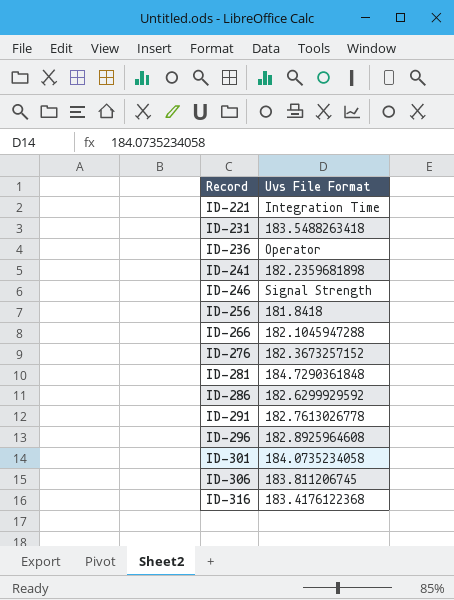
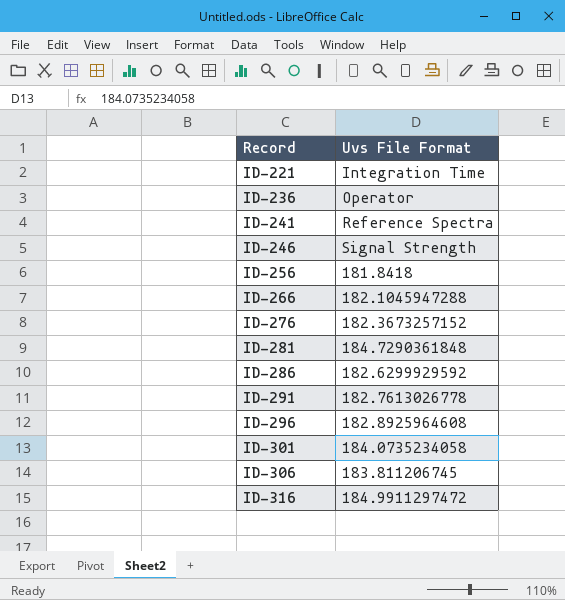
row ID-231: 183.5488263418 -> none
ID-241 | Uvs File Format: 182.2359681898 -> Reference Spectra
ID-316 | Uvs File Format: 183.4176122368 -> 184.9911297472

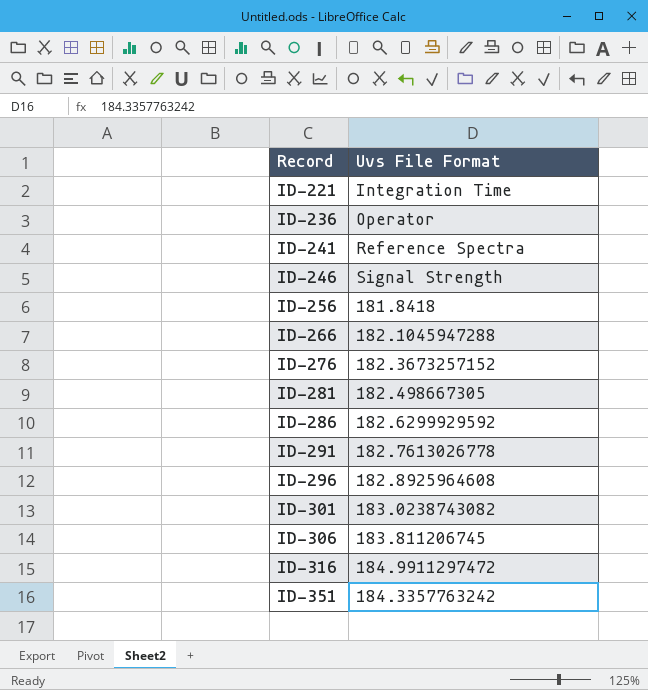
ID-281 | Uvs File Format: 184.7290361848 -> 182.498667305
ID-301 | Uvs File Format: 184.0735234058 -> 183.0238743082
row ID-351: none -> 184.3357763242

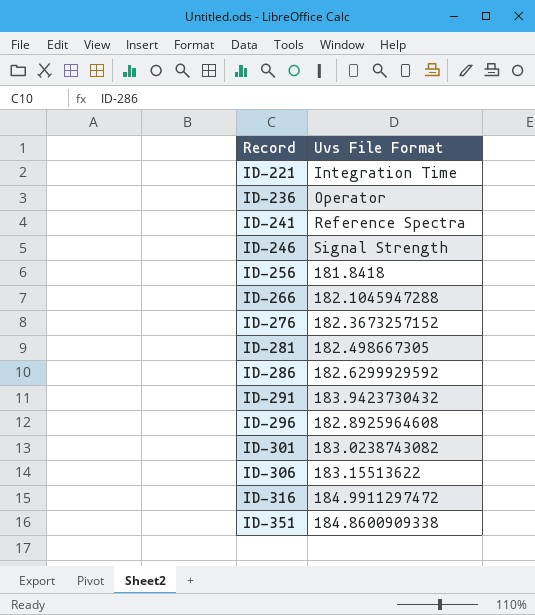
ID-291 | Uvs File Format: 182.7613026778 -> 183.9423730432
ID-306 | Uvs File Format: 183.811206745 -> 183.15513622
ID-351 | Uvs File Format: 184.3357763242 -> 184.8600909338

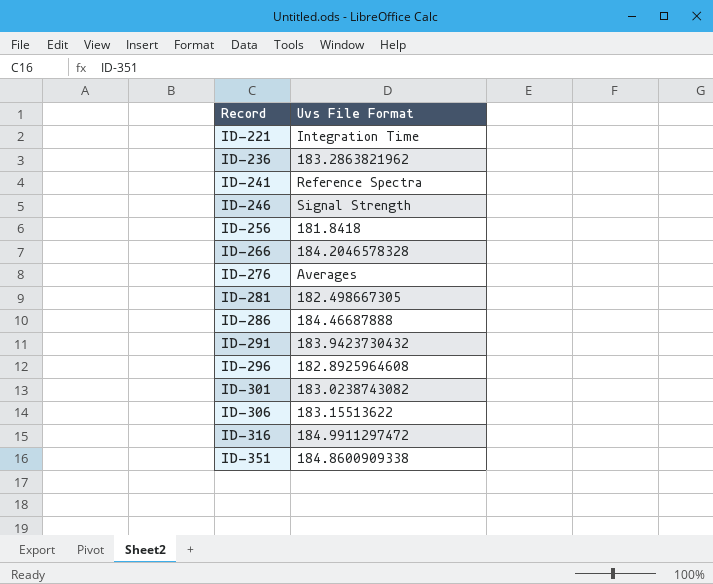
ID-236 | Uvs File Format: Operator -> 183.2863821962
ID-266 | Uvs File Format: 182.1045947288 -> 184.2046578328
ID-276 | Uvs File Format: 182.3673257152 -> Averages
ID-286 | Uvs File Format: 182.6299929592 -> 184.46687888

